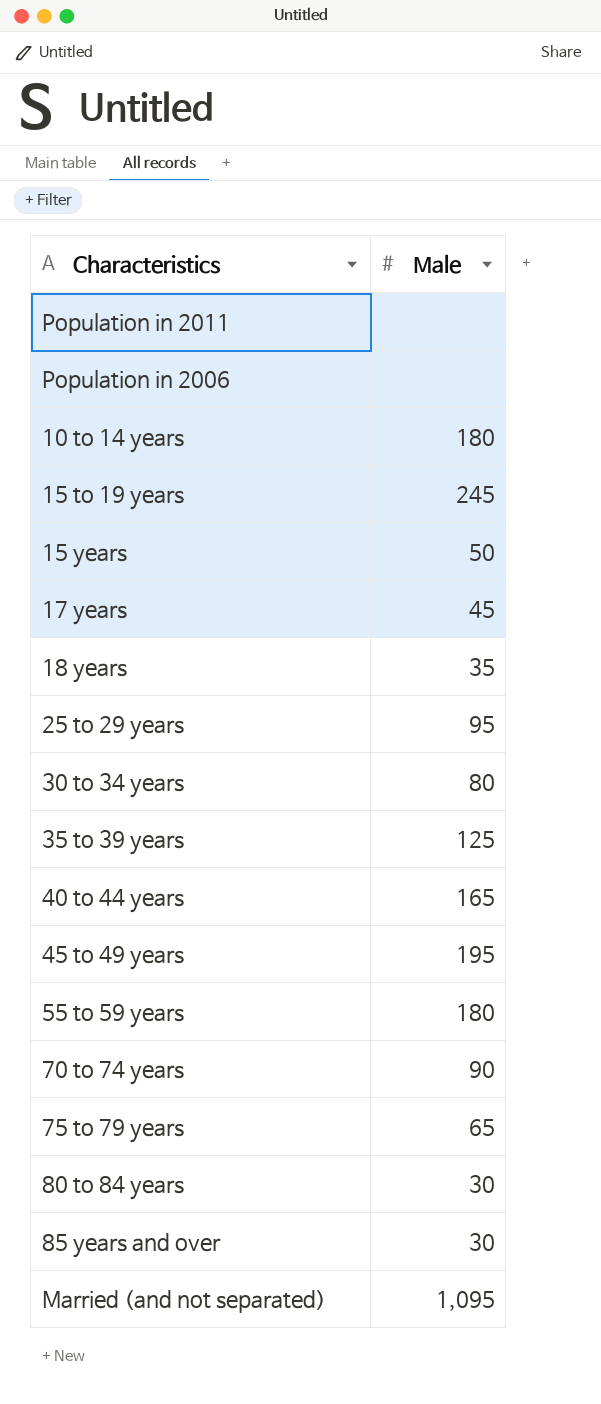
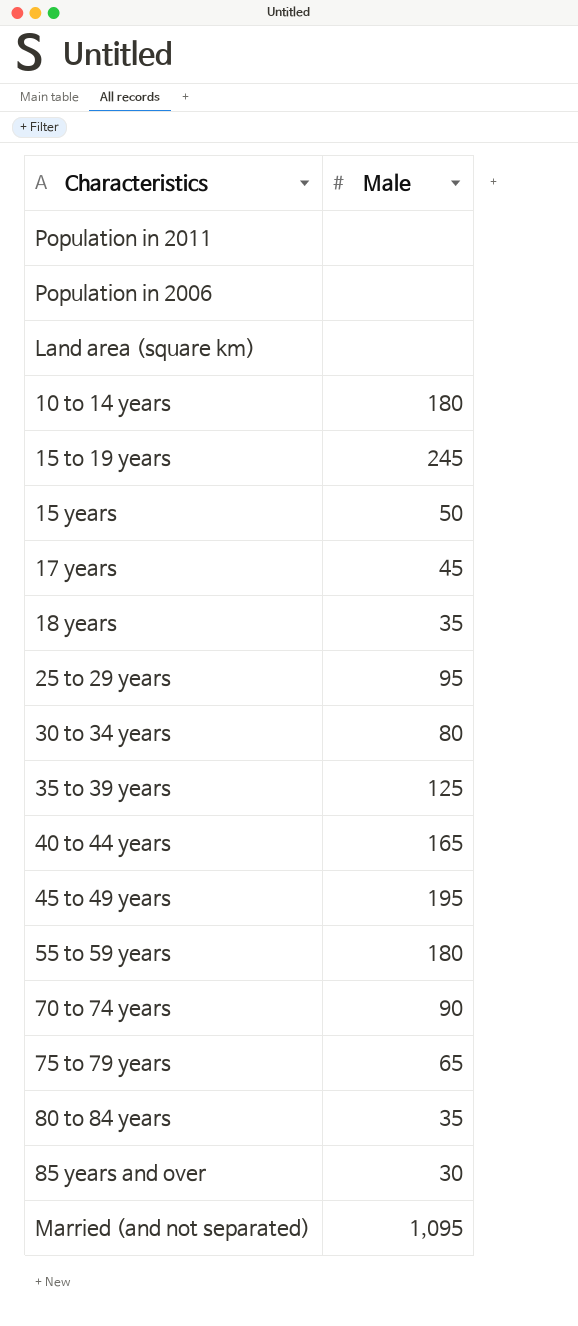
row Land area (square km): none -> none
80 to 84 years | Male: 30 -> 35

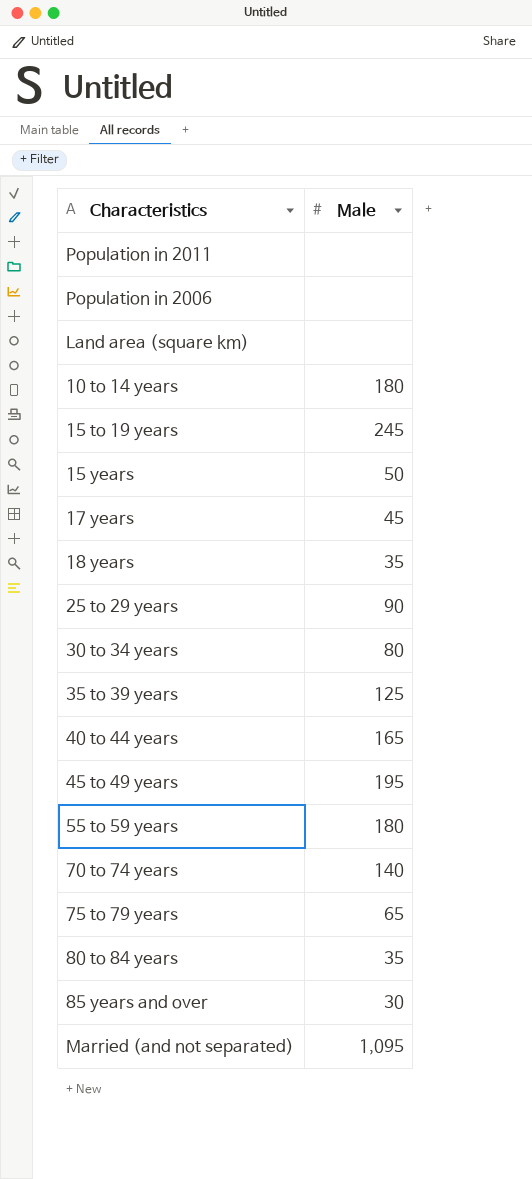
25 to 29 years | Male: 95 -> 90
70 to 74 years | Male: 90 -> 140

